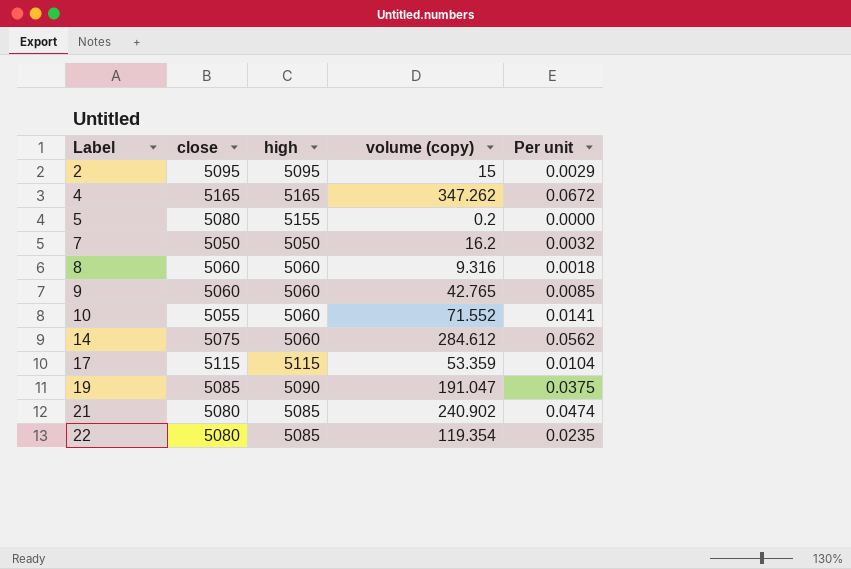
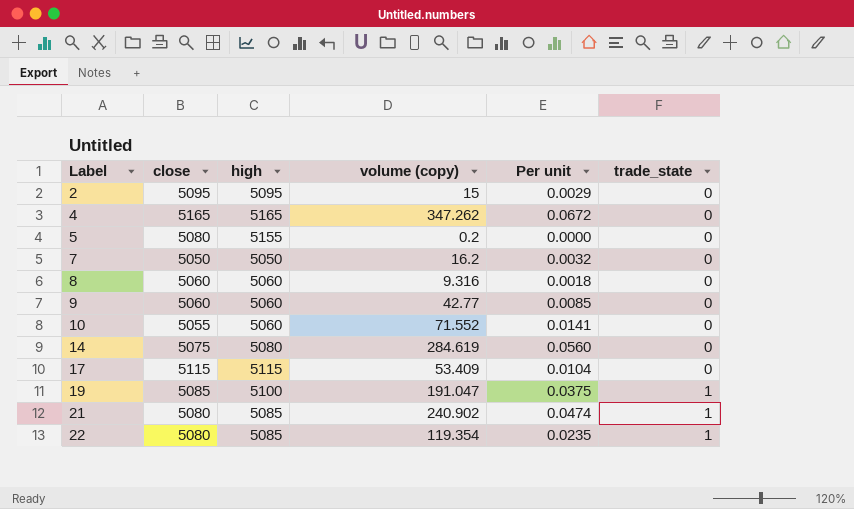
column trade_state | position: none -> 6
9 | volume (copy): 42.765 -> 42.77
14 | high: 5060 -> 5080
14 | volume (copy): 284.612 -> 284.619
14 | Per unit: 0.0562 -> 0.0560
17 | volume (copy): 53.359 -> 53.409
19 | high: 5090 -> 5100

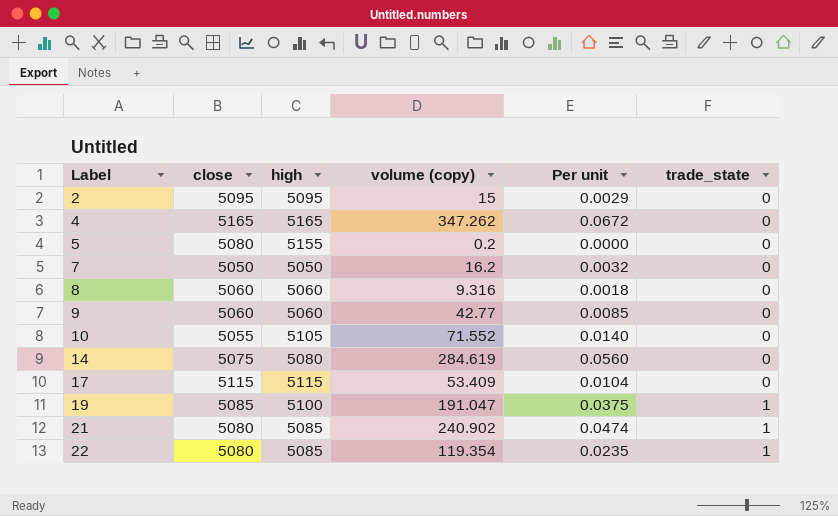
10 | high: 5060 -> 5105
10 | Per unit: 0.0141 -> 0.0140

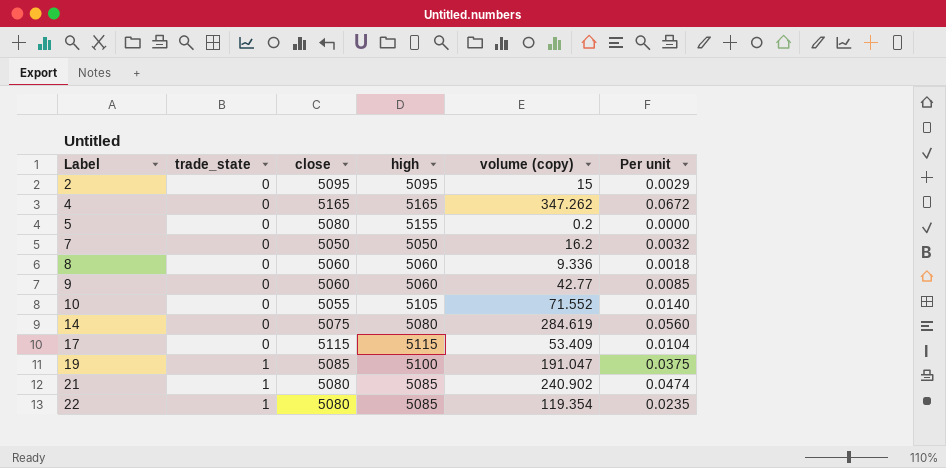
column trade_state | position: 6 -> 2
8 | volume (copy): 9.316 -> 9.336

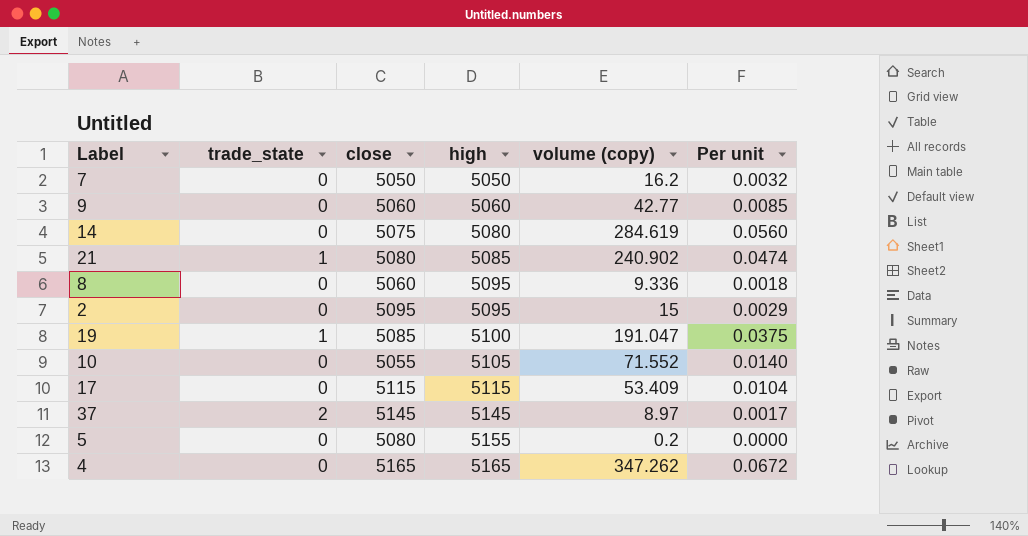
row order: Label ascending -> high ascending
row 22: 1 | 5080 | 5085 | 119.354 | 0.0235 -> none
8 | high: 5060 -> 5095
row 37: none -> 2 | 5145 | 5145 | 8.97 | 0.0017

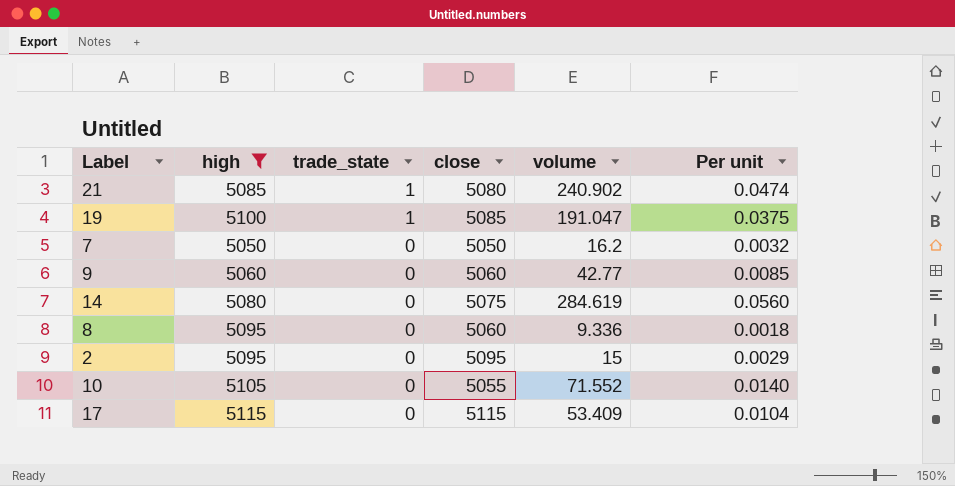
filter: none -> high <= 5115
row order: high ascending -> trade_state descending
column high | position: 4 -> 2
column name: volume (copy) -> volume

